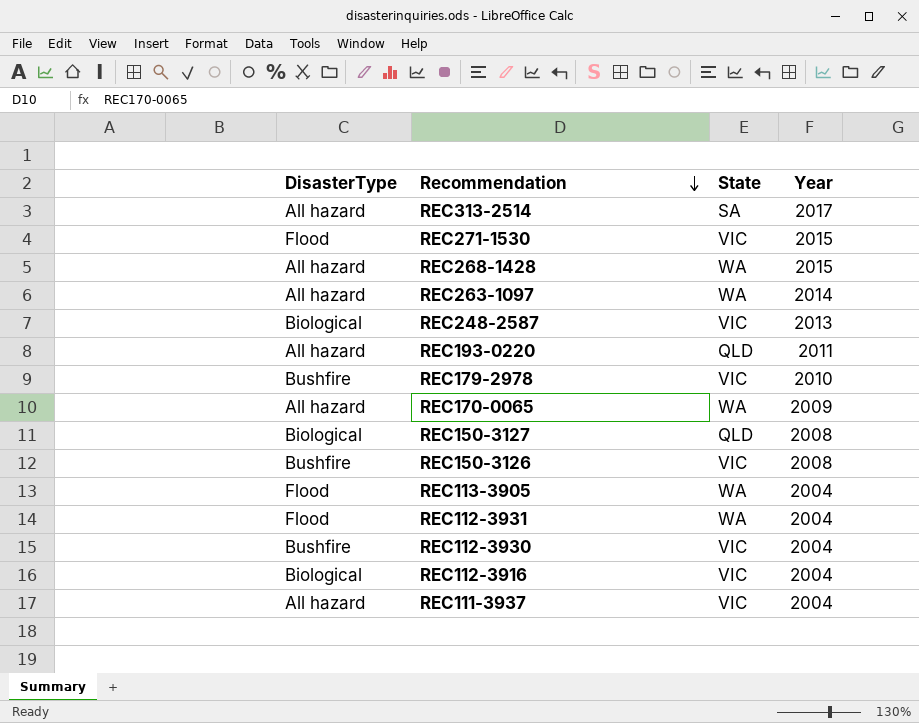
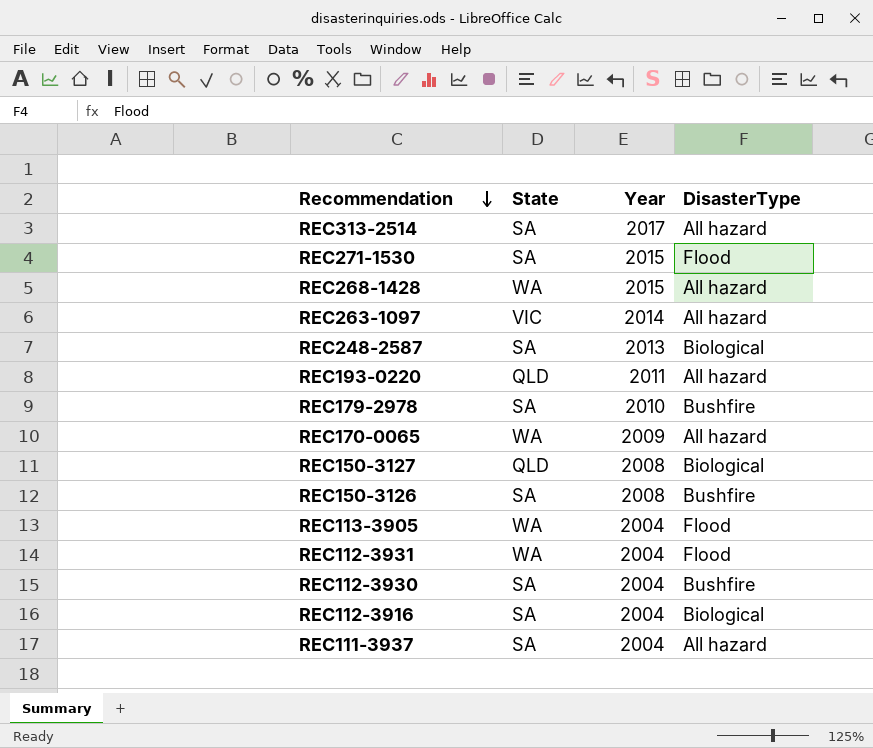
column DisasterType | position: 1 -> 4
REC271-1530 | State: VIC -> SA
REC263-1097 | State: WA -> VIC
REC248-2587 | State: VIC -> SA
REC179-2978 | State: VIC -> SA
REC150-3126 | State: VIC -> SA
REC112-3930 | State: VIC -> SA
REC112-3916 | State: VIC -> SA
REC111-3937 | State: VIC -> SA

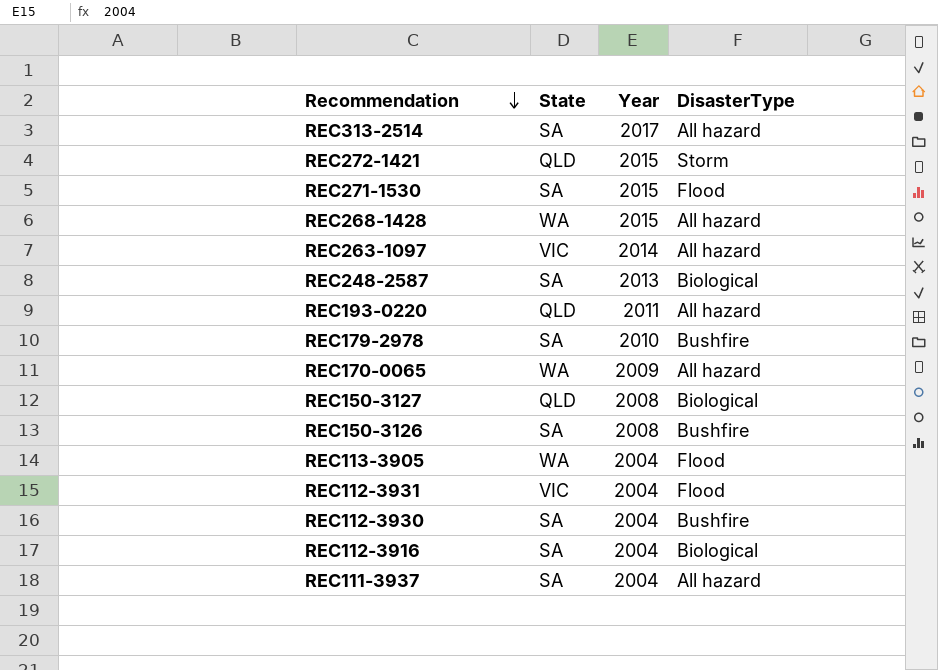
row REC272-1421: none -> QLD | 2015 | Storm
REC112-3931 | State: WA -> VIC

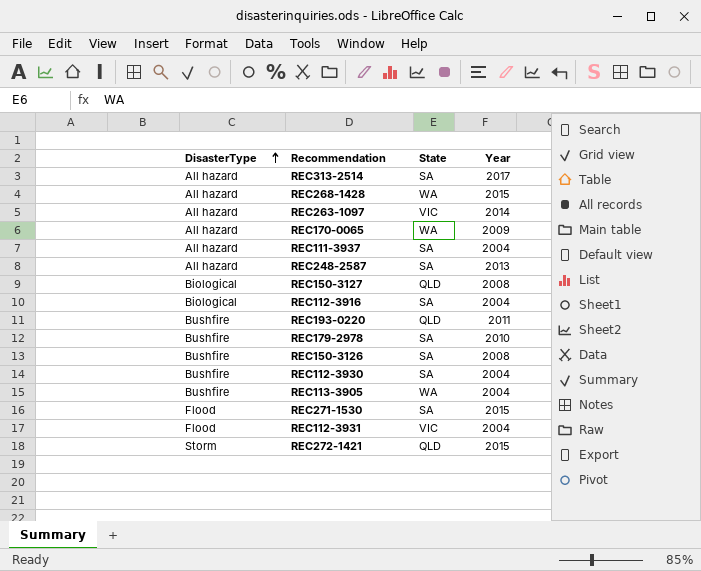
row order: Recommendation descending -> DisasterType ascending
column DisasterType | position: 4 -> 1
REC248-2587 | DisasterType: Biological -> All hazard
REC193-0220 | DisasterType: All hazard -> Bushfire
REC113-3905 | DisasterType: Flood -> Bushfire

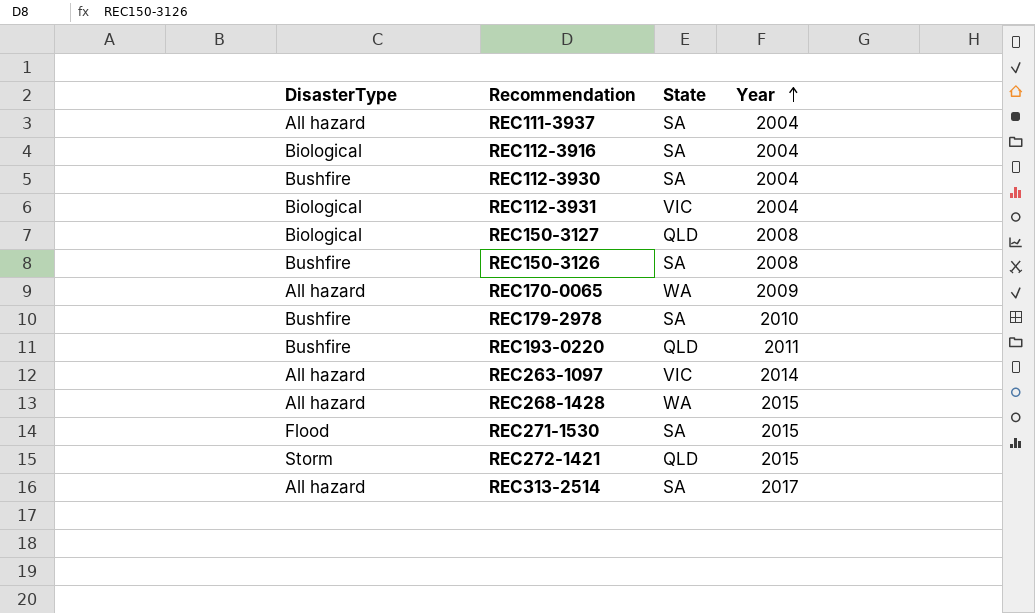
row order: DisasterType ascending -> Year ascending
row REC248-2587: All hazard | SA | 2013 -> none
row REC113-3905: Bushfire | WA | 2004 -> none
REC112-3931 | DisasterType: Flood -> Biological

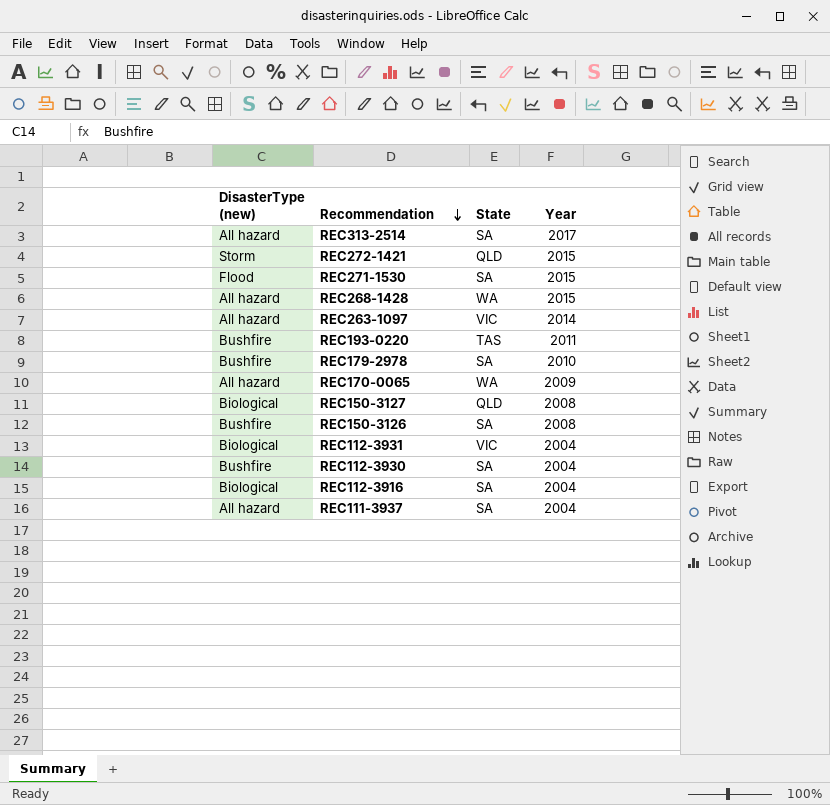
row order: Year ascending -> Recommendation descending
column name: DisasterType -> DisasterType (new)
REC193-0220 | State: QLD -> TAS

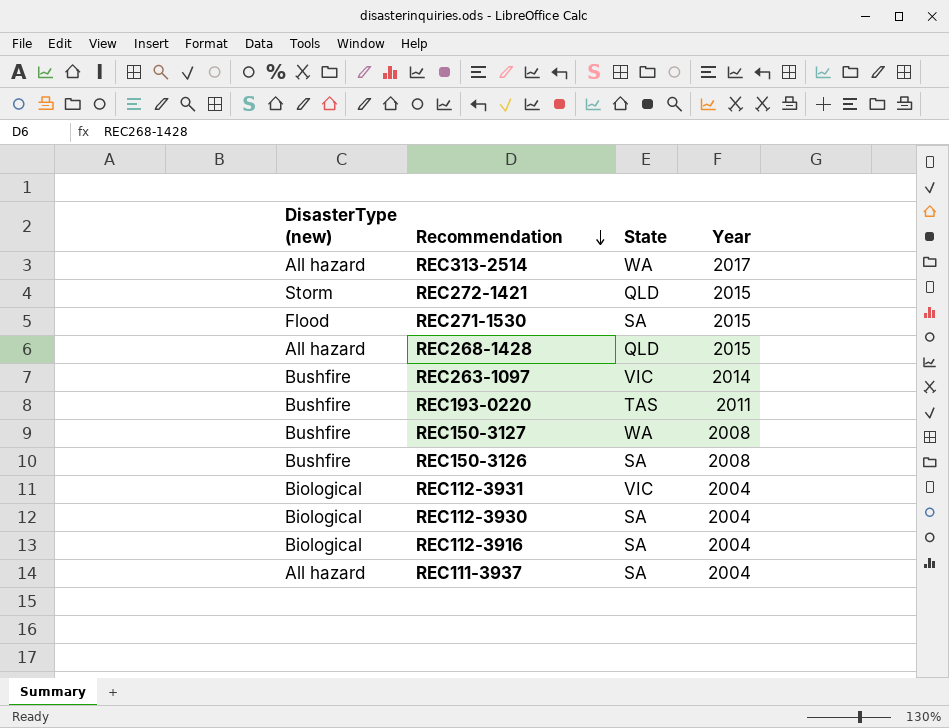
row REC179-2978: Bushfire | SA | 2010 -> none
row REC170-0065: All hazard | WA | 2009 -> none
REC313-2514 | State: SA -> WA
REC268-1428 | State: WA -> QLD
REC263-1097 | DisasterType (new): All hazard -> Bushfire
REC150-3127 | DisasterType (new): Biological -> Bushfire
REC150-3127 | State: QLD -> WA
REC112-3930 | DisasterType (new): Bushfire -> Biological

